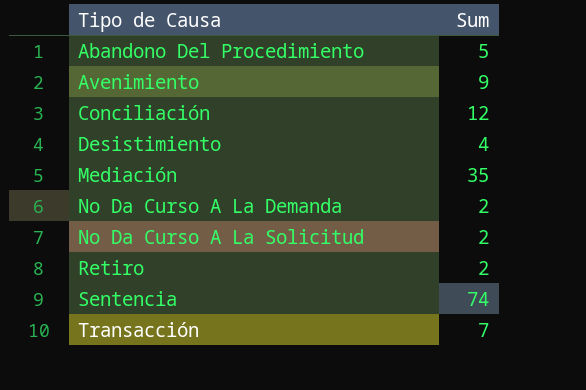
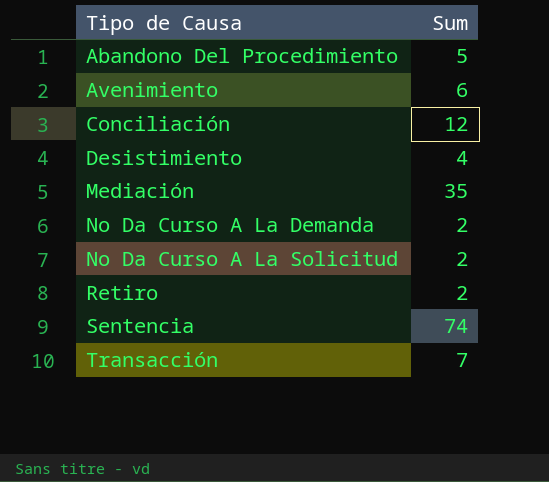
Avenimiento | Sum: 9 -> 6

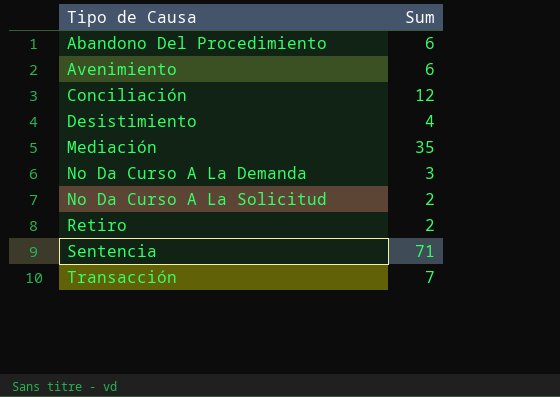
Abandono Del Procedimiento | Sum: 5 -> 6
No Da Curso A La Demanda | Sum: 2 -> 3
Sentencia | Sum: 74 -> 71

